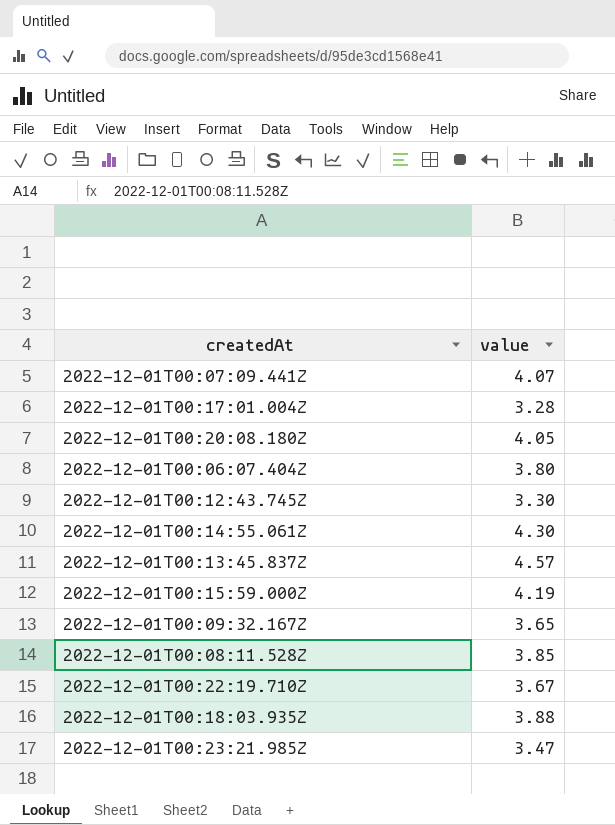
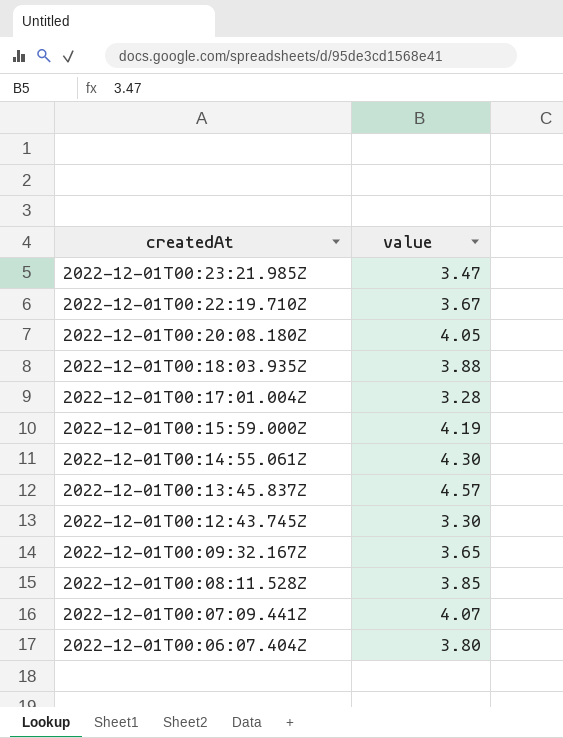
row order: none -> createdAt descending

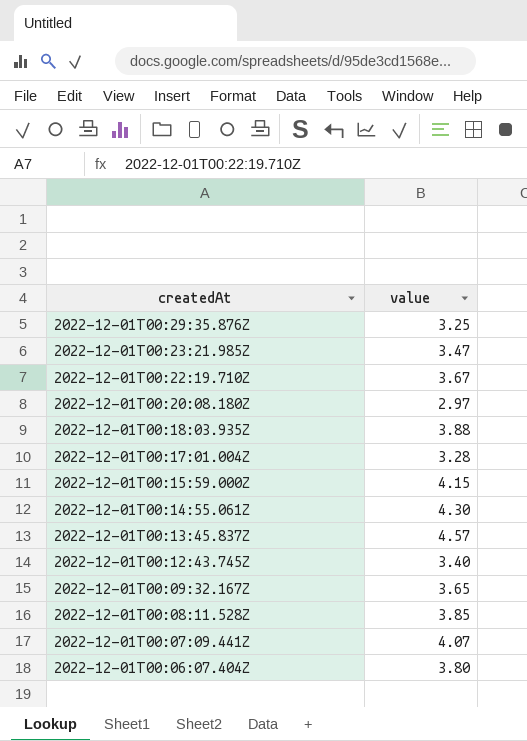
row 2022-12-01T00:29:35.876Z: none -> 3.25
2022-12-01T00:20:08.180Z | value: 4.05 -> 2.97
2022-12-01T00:15:59.000Z | value: 4.19 -> 4.15
2022-12-01T00:12:43.745Z | value: 3.30 -> 3.40

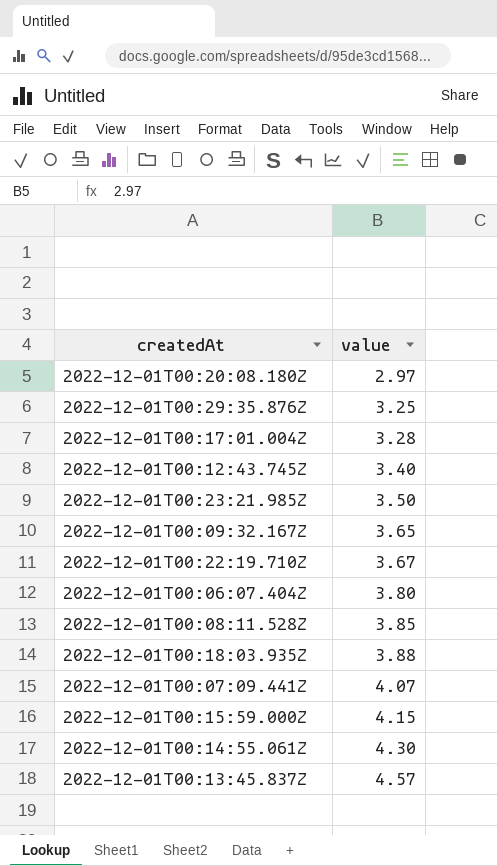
row order: createdAt descending -> value ascending
2022-12-01T00:23:21.985Z | value: 3.47 -> 3.50

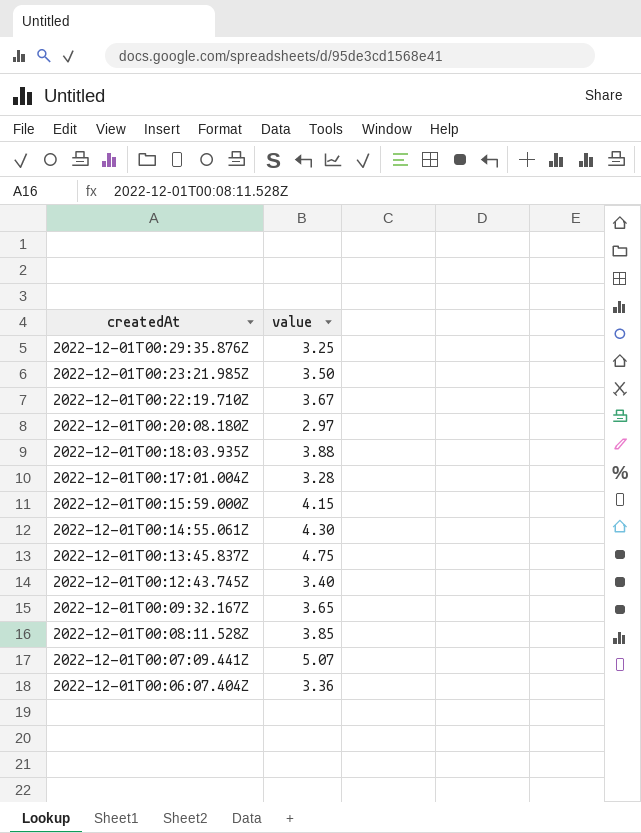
row order: value ascending -> createdAt descending
2022-12-01T00:13:45.837Z | value: 4.57 -> 4.75
2022-12-01T00:07:09.441Z | value: 4.07 -> 5.07
2022-12-01T00:06:07.404Z | value: 3.80 -> 3.36

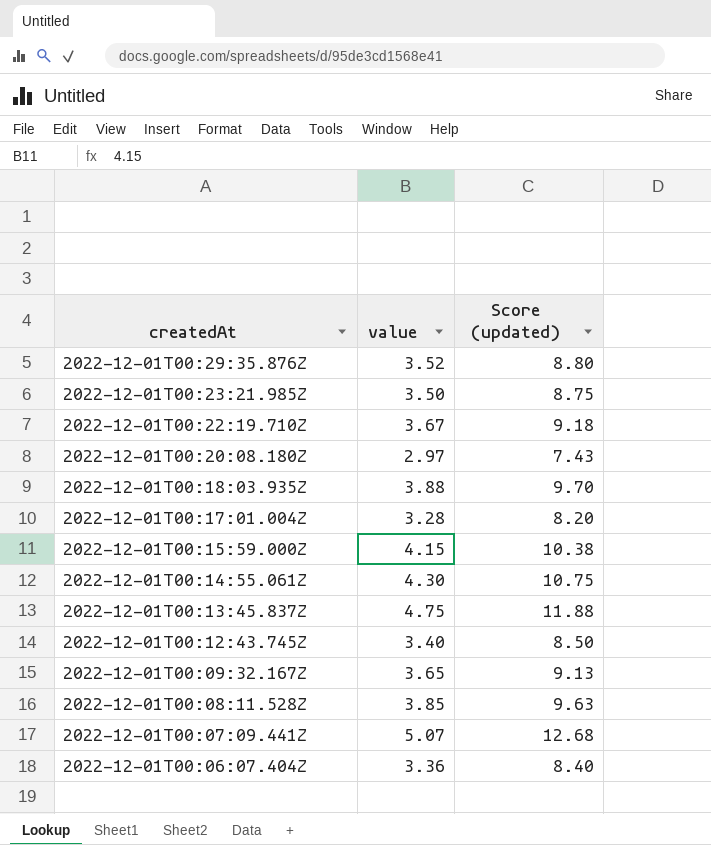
column Score (updated) | formula: none -> [value] * 2.5
2022-12-01T00:29:35.876Z | value: 3.25 -> 3.52

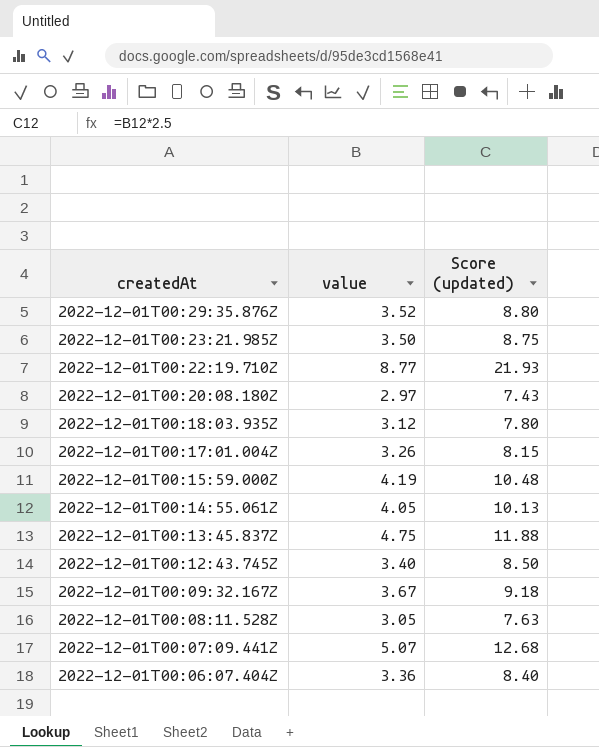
2022-12-01T00:22:19.710Z | value: 3.67 -> 8.77
2022-12-01T00:22:19.710Z | Score (updated): 9.18 -> 21.93
2022-12-01T00:18:03.935Z | value: 3.88 -> 3.12
2022-12-01T00:18:03.935Z | Score (updated): 9.70 -> 7.80
2022-12-01T00:17:01.004Z | value: 3.28 -> 3.26
2022-12-01T00:17:01.004Z | Score (updated): 8.20 -> 8.15
2022-12-01T00:15:59.000Z | value: 4.15 -> 4.19
2022-12-01T00:15:59.000Z | Score (updated): 10.38 -> 10.48
2022-12-01T00:14:55.061Z | value: 4.30 -> 4.05
2022-12-01T00:14:55.061Z | Score (updated): 10.75 -> 10.13
2022-12-01T00:09:32.167Z | value: 3.65 -> 3.67
2022-12-01T00:09:32.167Z | Score (updated): 9.13 -> 9.18
2022-12-01T00:08:11.528Z | value: 3.85 -> 3.05
2022-12-01T00:08:11.528Z | Score (updated): 9.63 -> 7.63

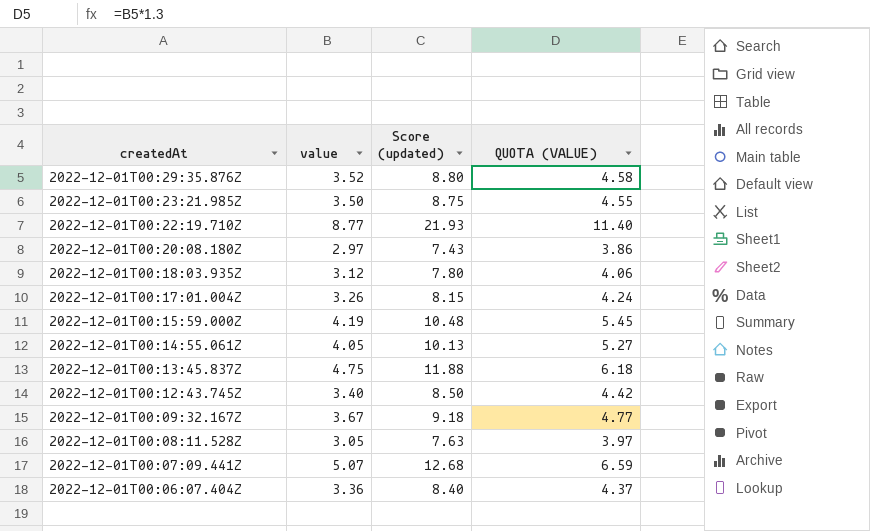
column QUOTA (VALUE) | formula: none -> [value] * 1.3

